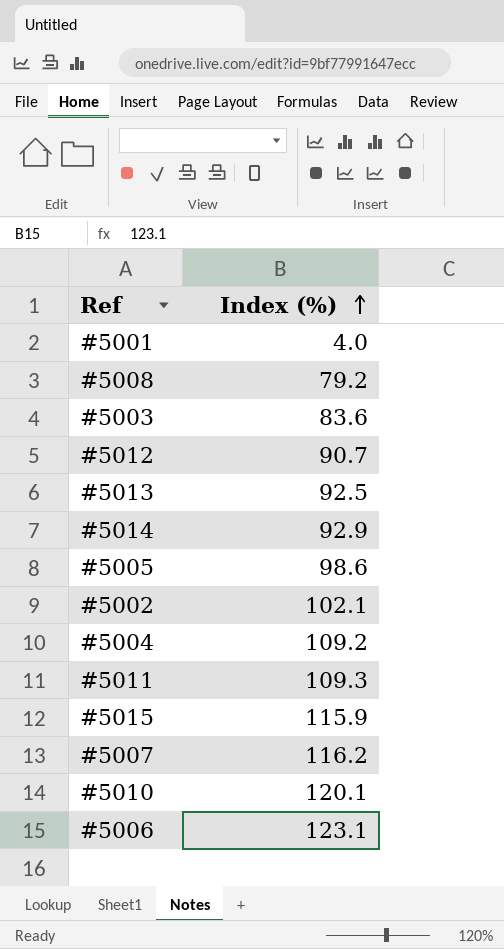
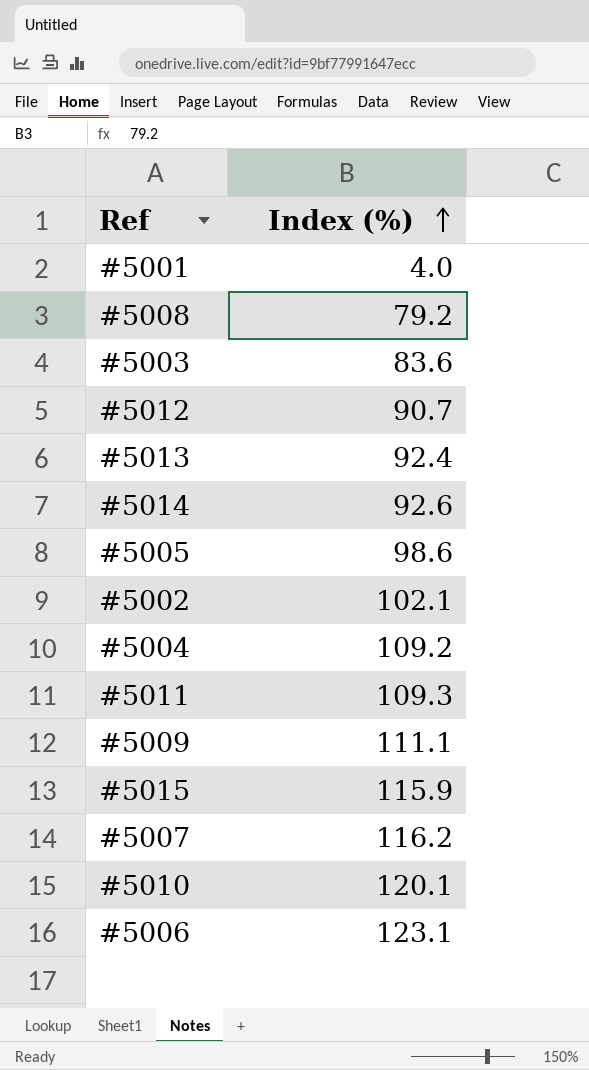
#5013 | Index (%): 92.5 -> 92.4
#5014 | Index (%): 92.9 -> 92.6
row #5009: none -> 111.1

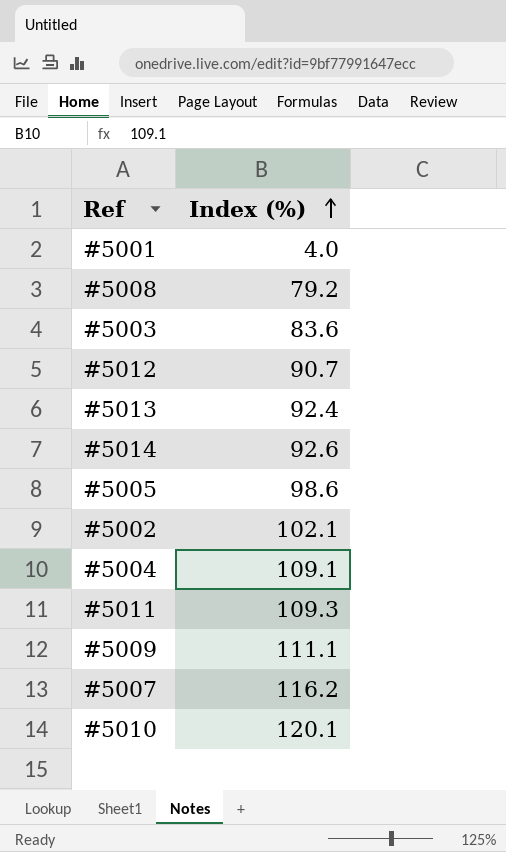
row #5015: 115.9 -> none
row #5006: 123.1 -> none
#5004 | Index (%): 109.2 -> 109.1

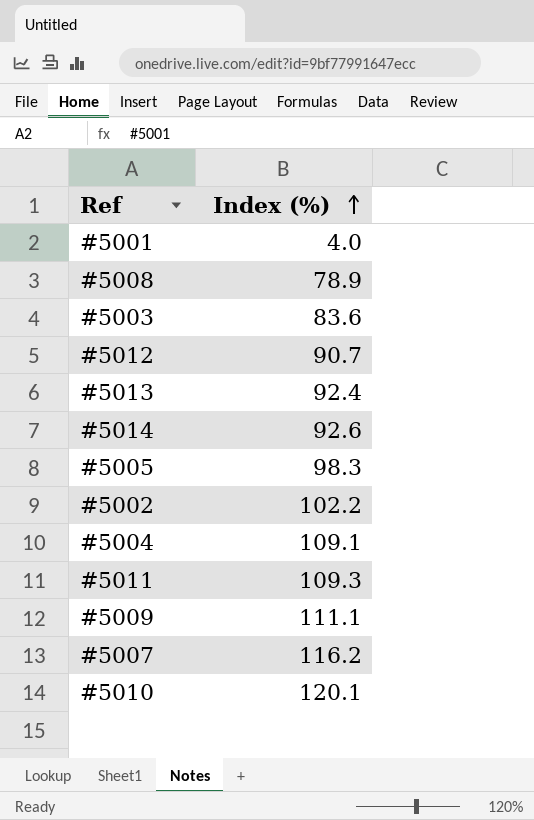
#5008 | Index (%): 79.2 -> 78.9
#5005 | Index (%): 98.6 -> 98.3
#5002 | Index (%): 102.1 -> 102.2

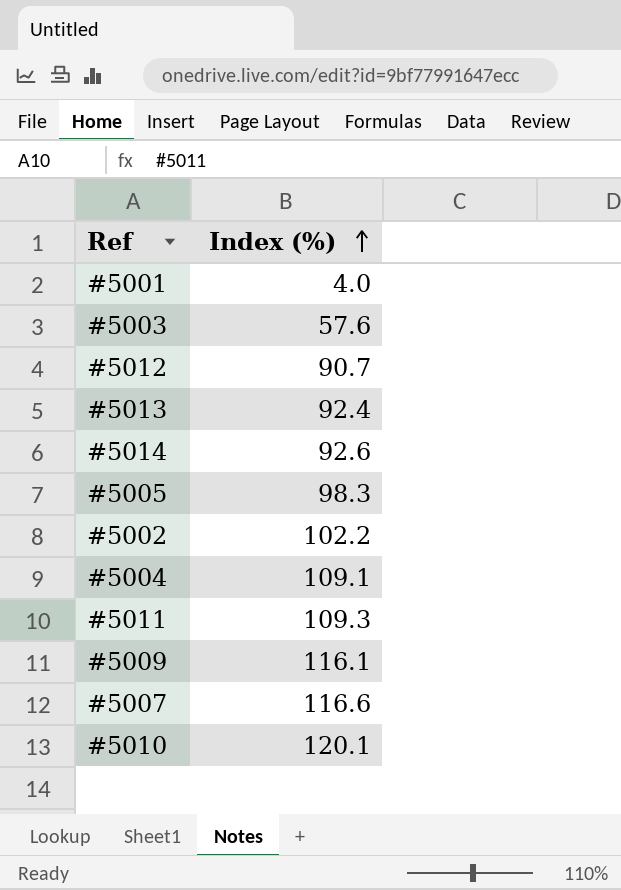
row #5008: 78.9 -> none
#5003 | Index (%): 83.6 -> 57.6
#5009 | Index (%): 111.1 -> 116.1
#5007 | Index (%): 116.2 -> 116.6

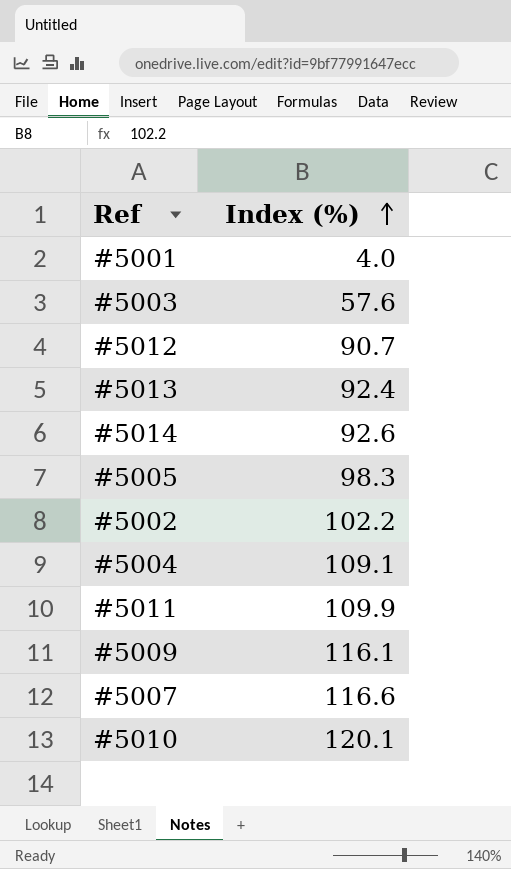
#5011 | Index (%): 109.3 -> 109.9

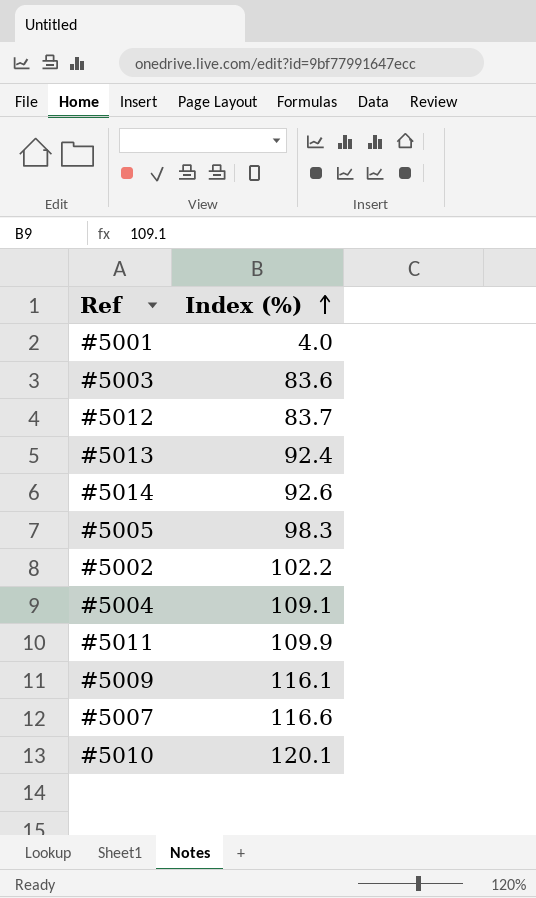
#5003 | Index (%): 57.6 -> 83.6
#5012 | Index (%): 90.7 -> 83.7

